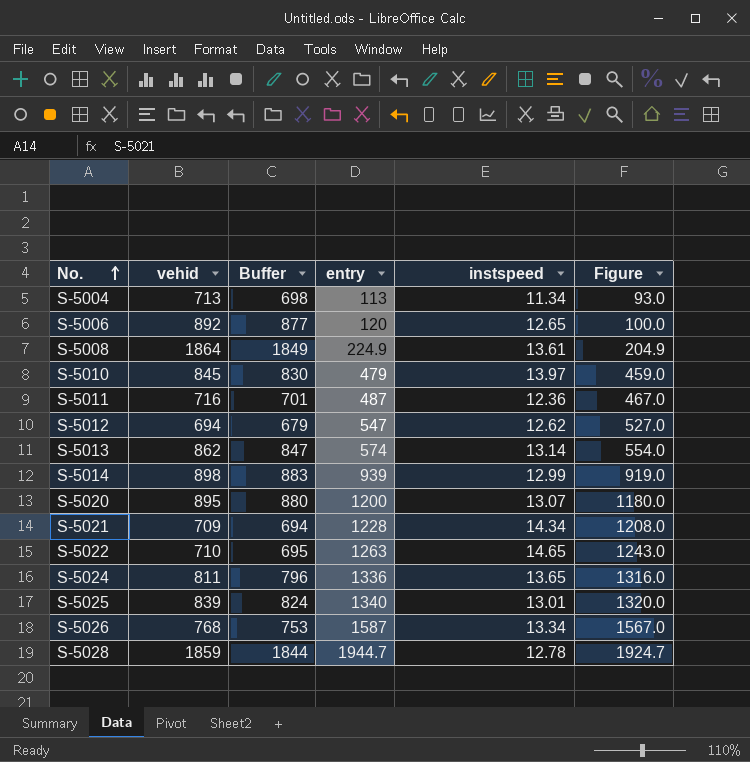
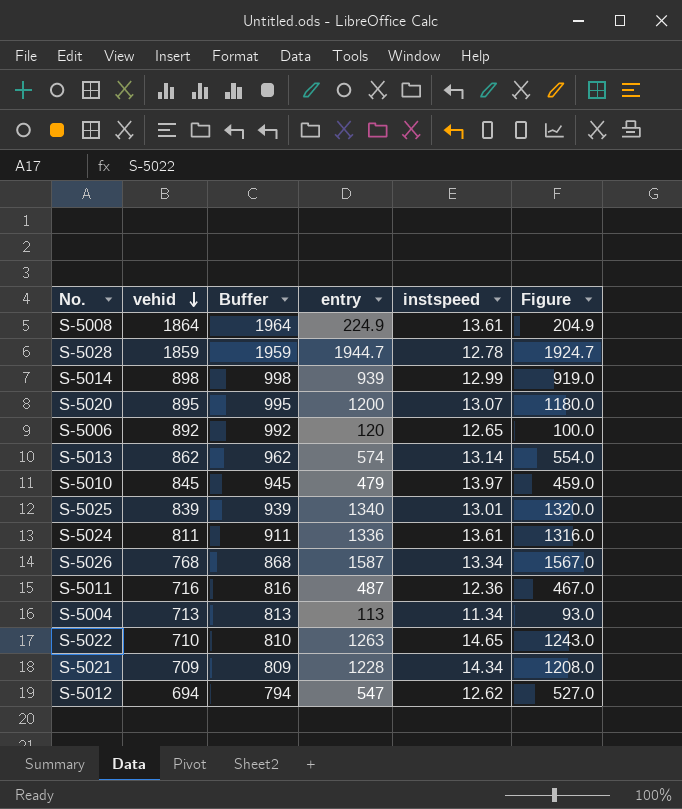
row order: No. ascending -> vehid descending
column Buffer | formula: [vehid] - 15 -> [vehid] + 100
S-5024 | instspeed: 13.65 -> 13.61

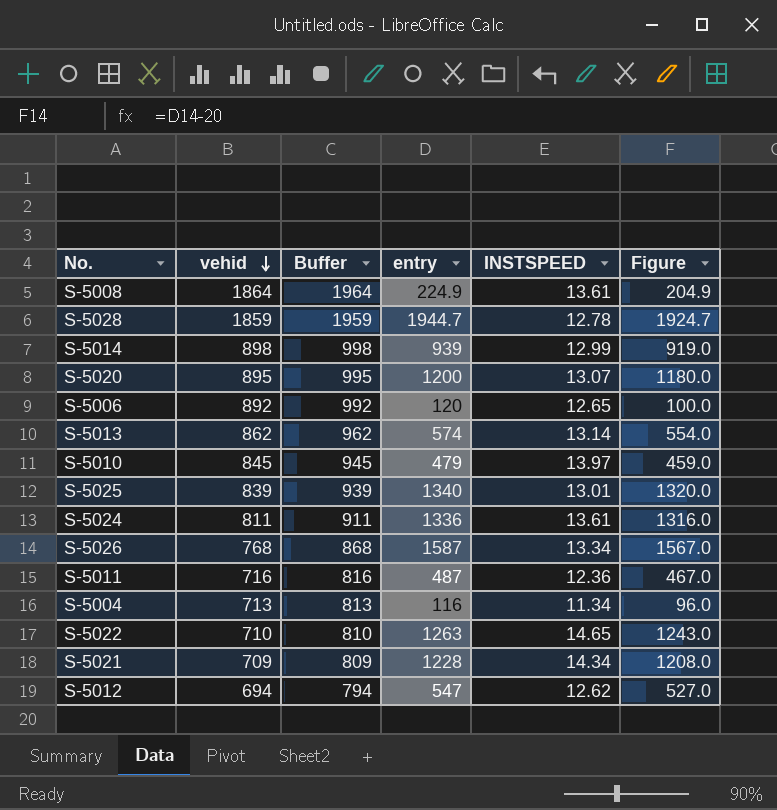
column name: instspeed -> INSTSPEED
S-5004 | entry: 113 -> 116
S-5004 | Figure: 93.0 -> 96.0

